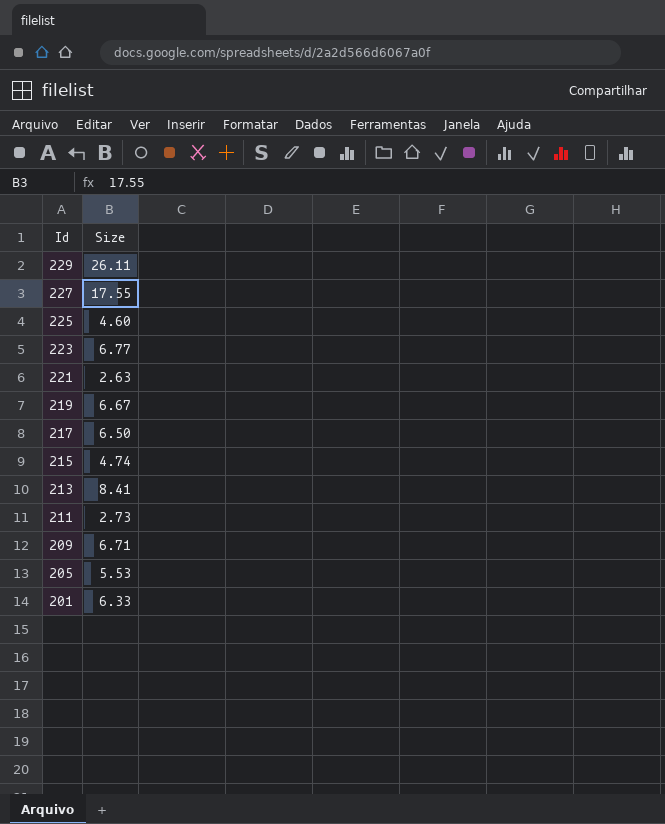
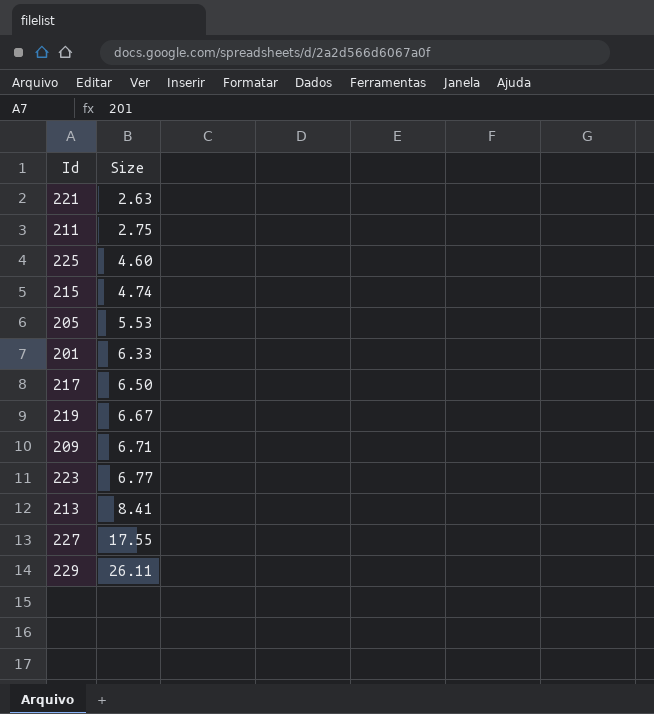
row order: Id descending -> Size ascending
211 | Size: 2.73 -> 2.75

